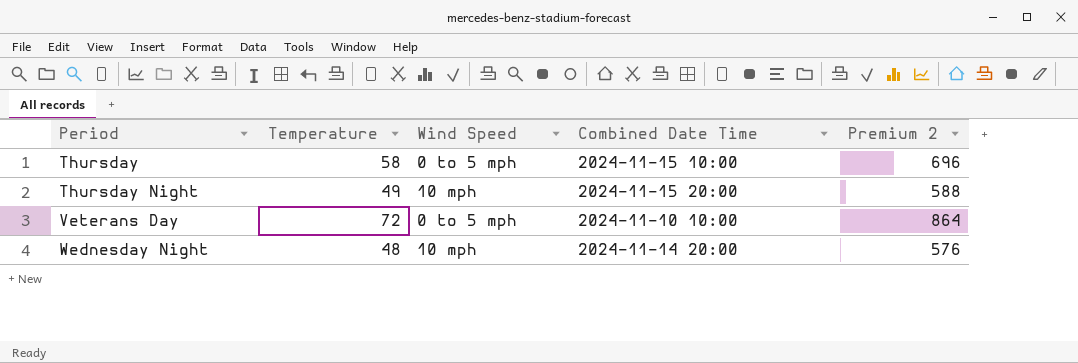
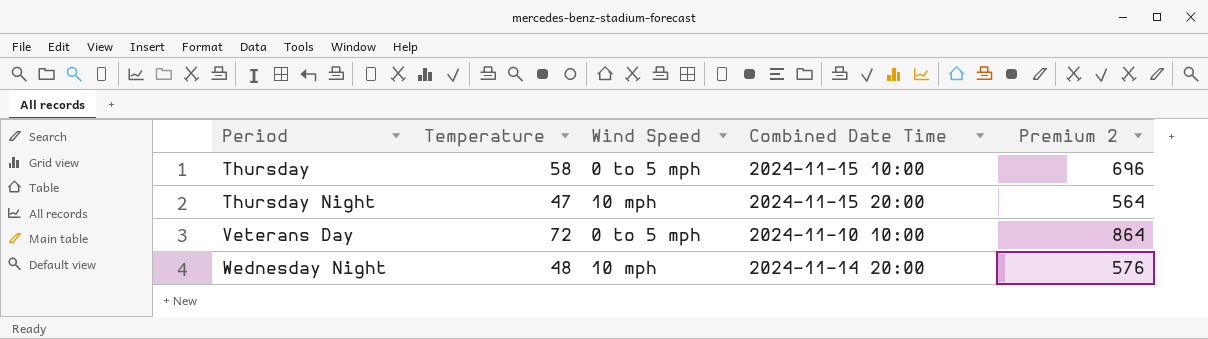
Thursday Night | Temperature: 49 -> 47
Thursday Night | Premium 2: 588 -> 564

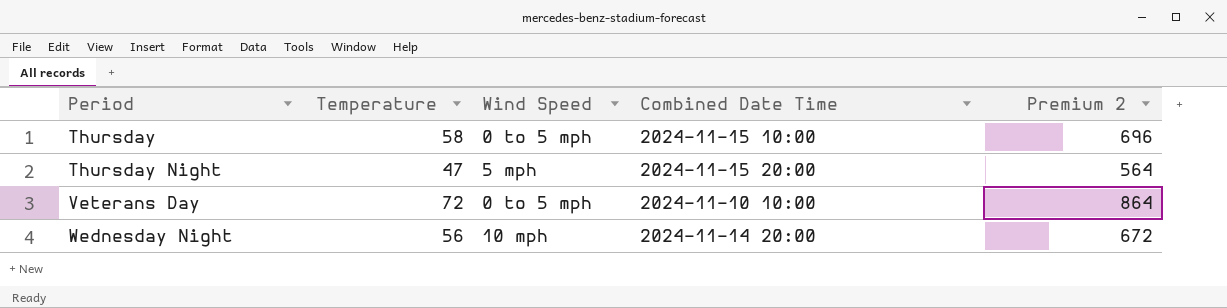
Thursday Night | Wind Speed: 10 mph -> 5 mph
Wednesday Night | Temperature: 48 -> 56
Wednesday Night | Premium 2: 576 -> 672

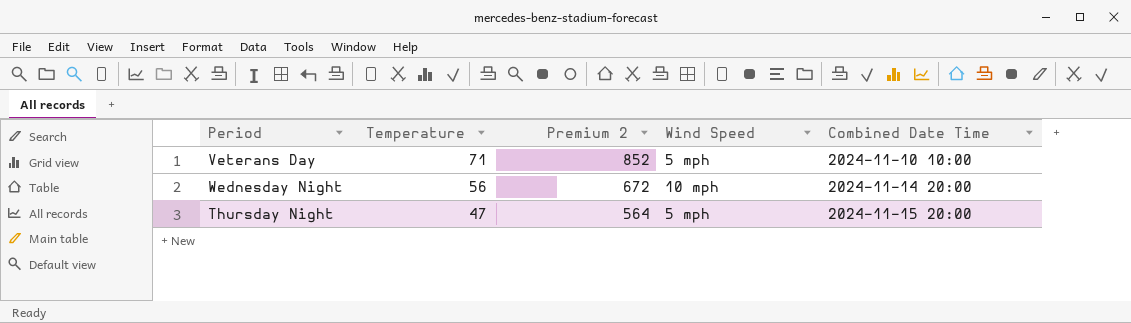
row order: Period ascending -> Temperature descending
column Premium 2 | position: 5 -> 3
row Thursday: 58 | 0 to 5 mph | 2024-11-15 10:00 | 696 -> none
Veterans Day | Temperature: 72 -> 71
Veterans Day | Premium 2: 864 -> 852
Veterans Day | Wind Speed: 0 to 5 mph -> 5 mph

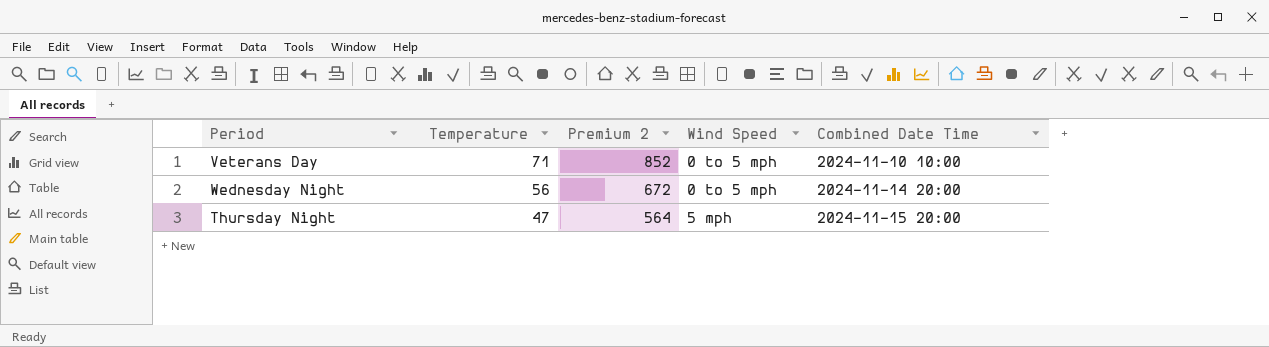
Veterans Day | Wind Speed: 5 mph -> 0 to 5 mph
Wednesday Night | Wind Speed: 10 mph -> 0 to 5 mph

